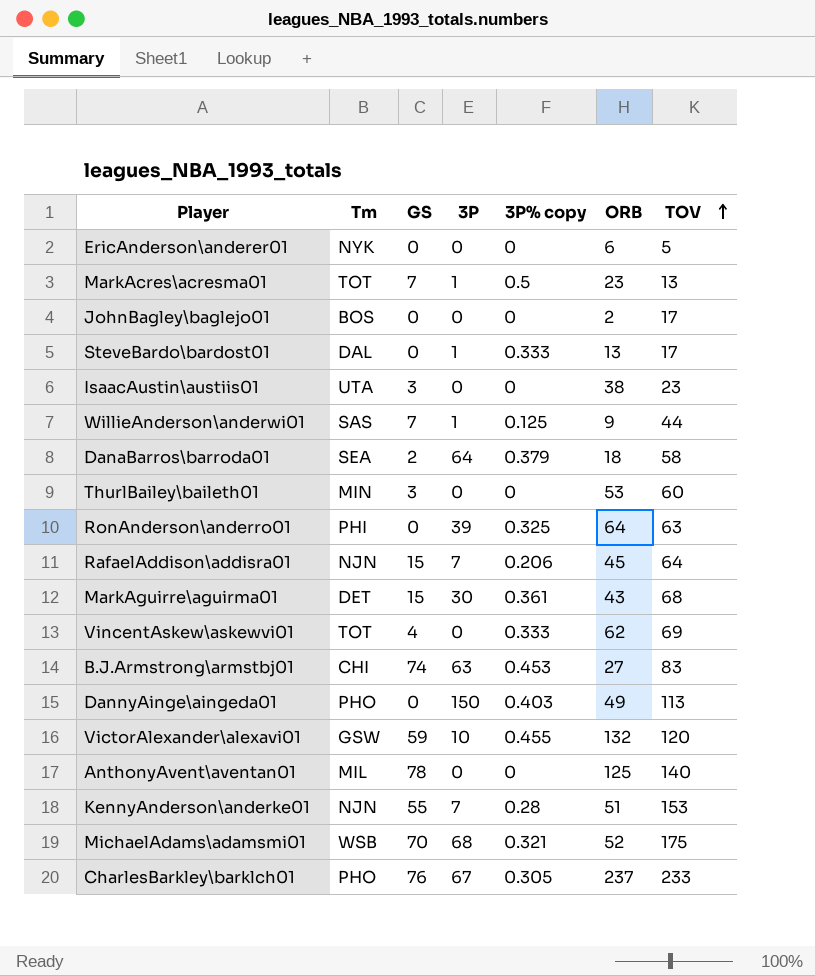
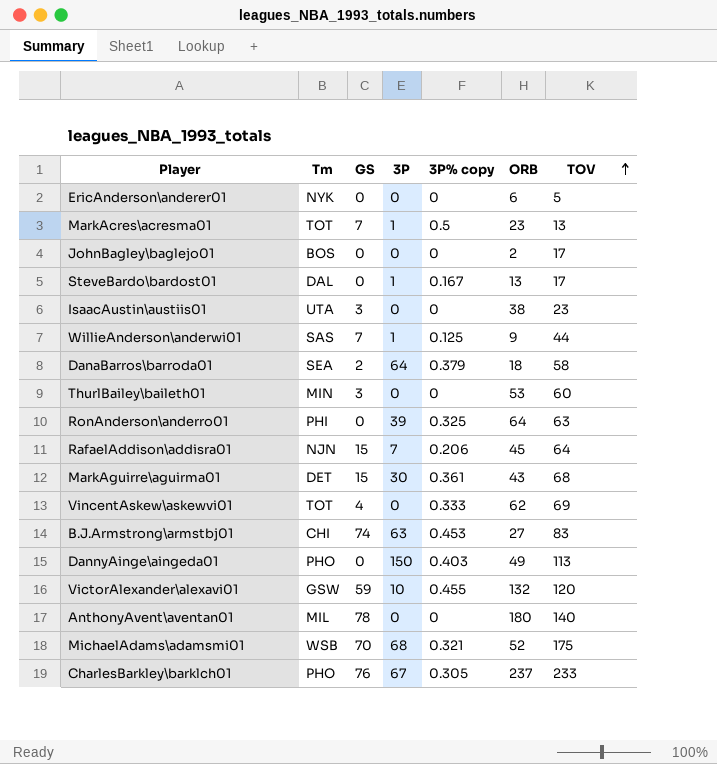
row KennyAnderson\anderke01: NJN | 55 | 7 | 0.28 | 51 | 153 -> none
SteveBardo\bardost01 | 3P% copy: 0.333 -> 0.167
AnthonyAvent\aventan01 | ORB: 125 -> 180

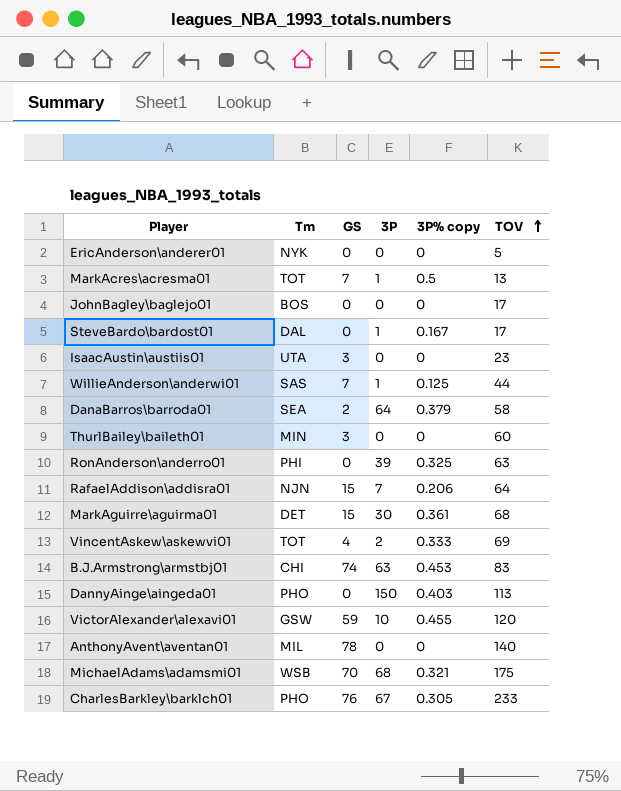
column ORB | position: 6 -> none
VincentAskew\askewvi01 | 3P: 0 -> 2

